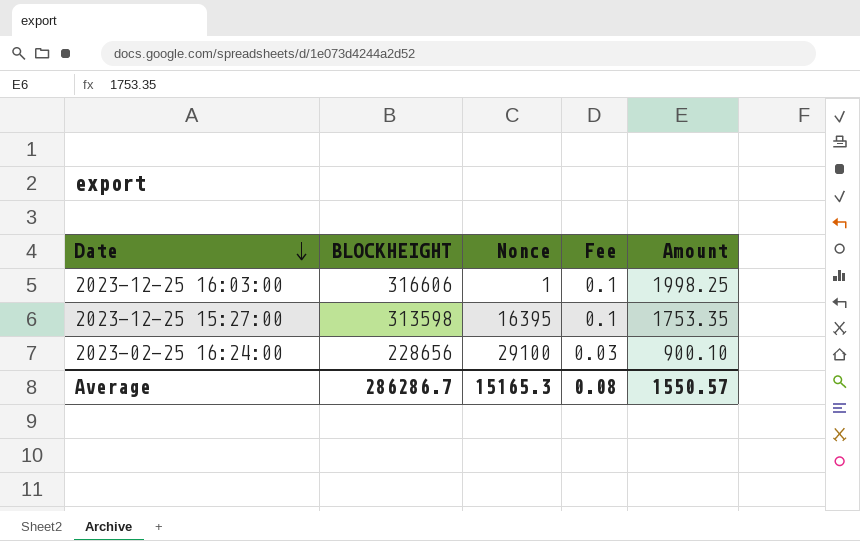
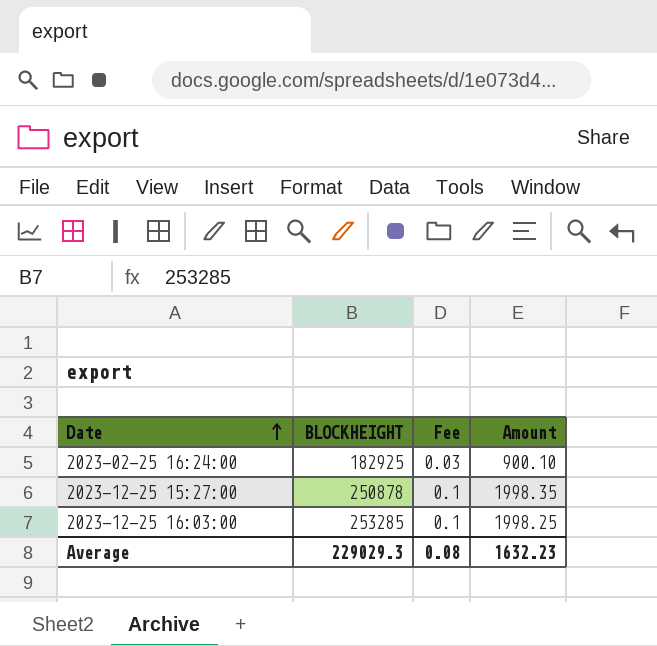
row order: Date descending -> Date ascending
column Nonce | position: 3 -> none
2023-02-25 16:24:00 | BLOCKHEIGHT: 228656 -> 182925
2023-12-25 15:27:00 | BLOCKHEIGHT: 313598 -> 250878
2023-12-25 15:27:00 | Amount: 1753.35 -> 1998.35
2023-12-25 16:03:00 | BLOCKHEIGHT: 316606 -> 253285
Average | BLOCKHEIGHT: 286286.7 -> 229029.3
Average | Amount: 1550.57 -> 1632.23

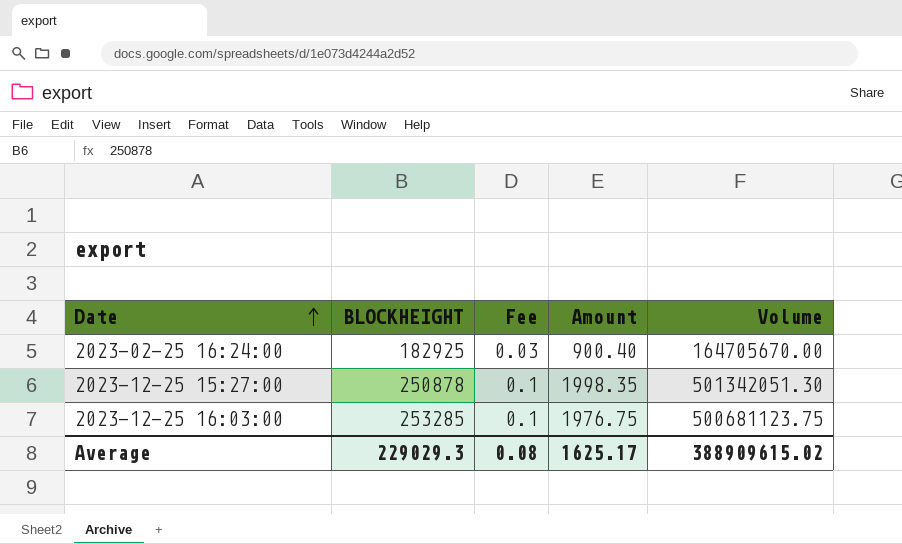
column Volume | formula: none -> [BLOCKHEIGHT] * [Amount]
2023-02-25 16:24:00 | Amount: 900.10 -> 900.40
2023-12-25 16:03:00 | Amount: 1998.25 -> 1976.75
Average | Amount: 1632.23 -> 1625.17

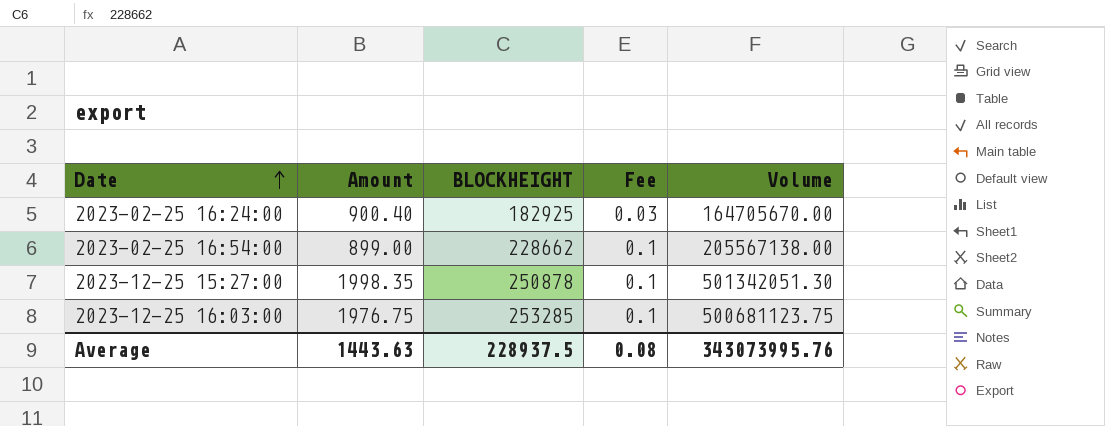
column Amount | position: 4 -> 2
row 2023-02-25 16:54:00: none -> 899.00 | 228662 | 0.1 | 205567138.00
Average | Amount: 1625.17 -> 1443.63
Average | BLOCKHEIGHT: 229029.3 -> 228937.5
Average | Volume: 388909615.02 -> 343073995.76

